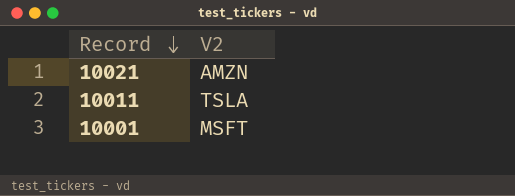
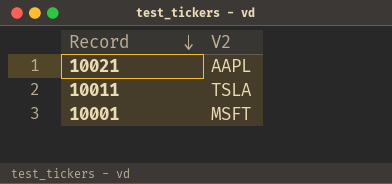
10021 | V2: AMZN -> AAPL

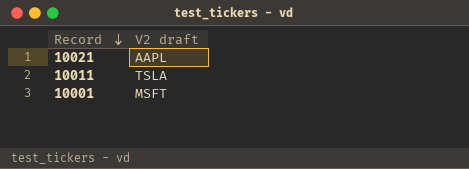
column name: V2 -> V2 draft

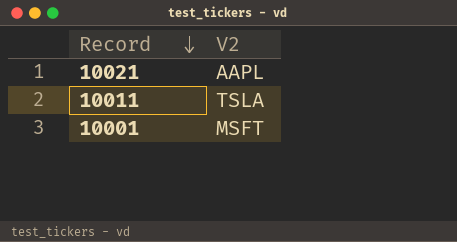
column name: V2 draft -> V2

